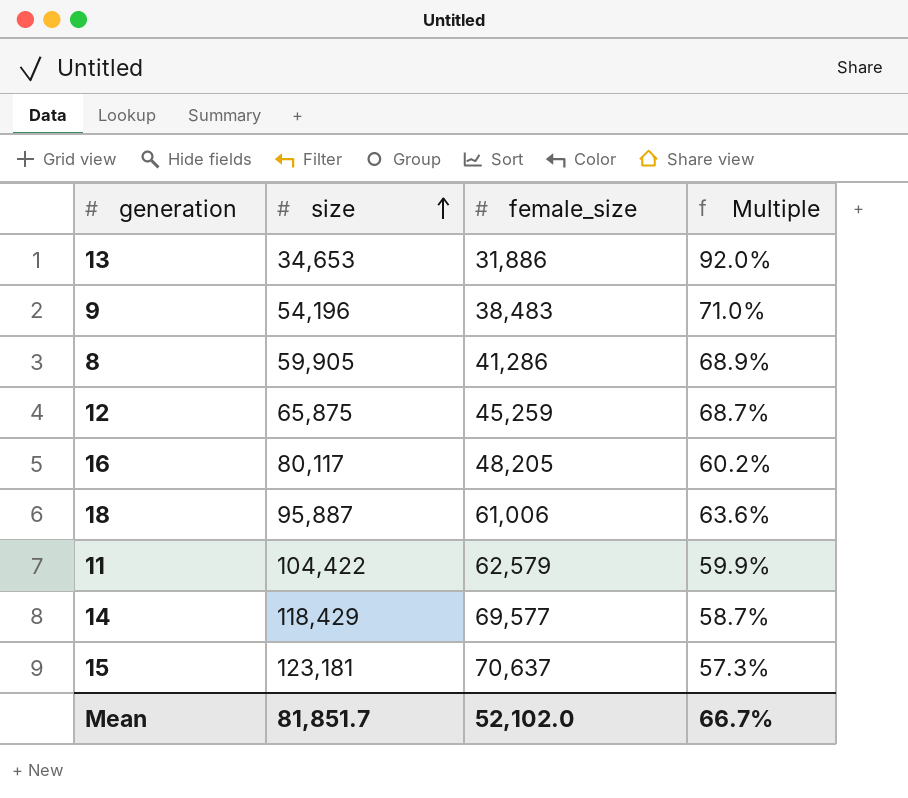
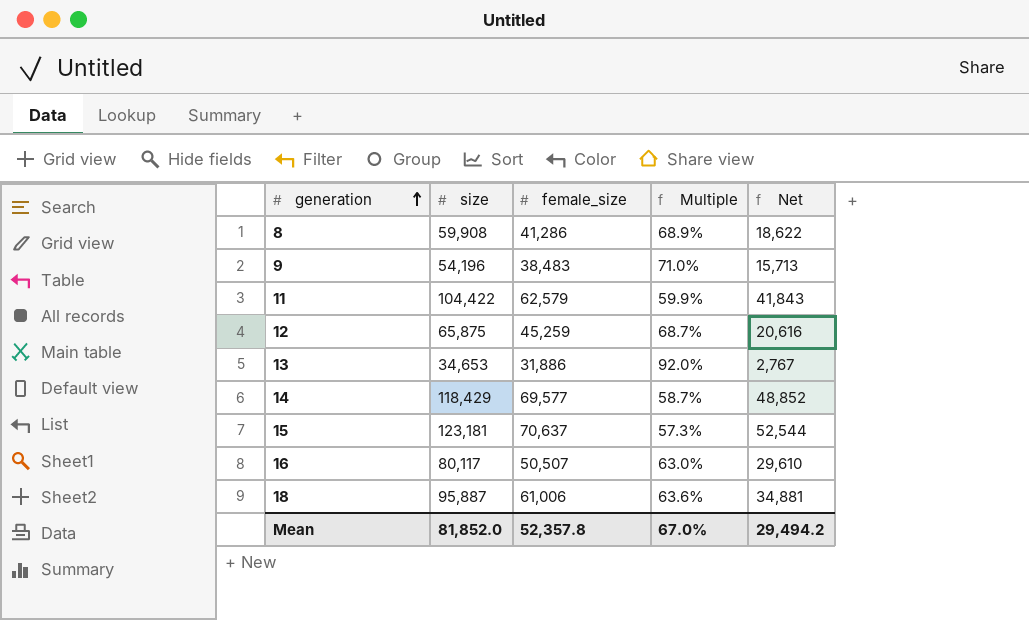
row order: size ascending -> generation ascending
column Net | formula: none -> [size] - [female_size]
8 | size: 59,905 -> 59,908
16 | female_size: 48,205 -> 50,507
16 | Multiple: 60.2% -> 63.0%
Mean | size: 81,851.7 -> 81,852.0
Mean | female_size: 52,102.0 -> 52,357.8
Mean | Multiple: 66.7% -> 67.0%

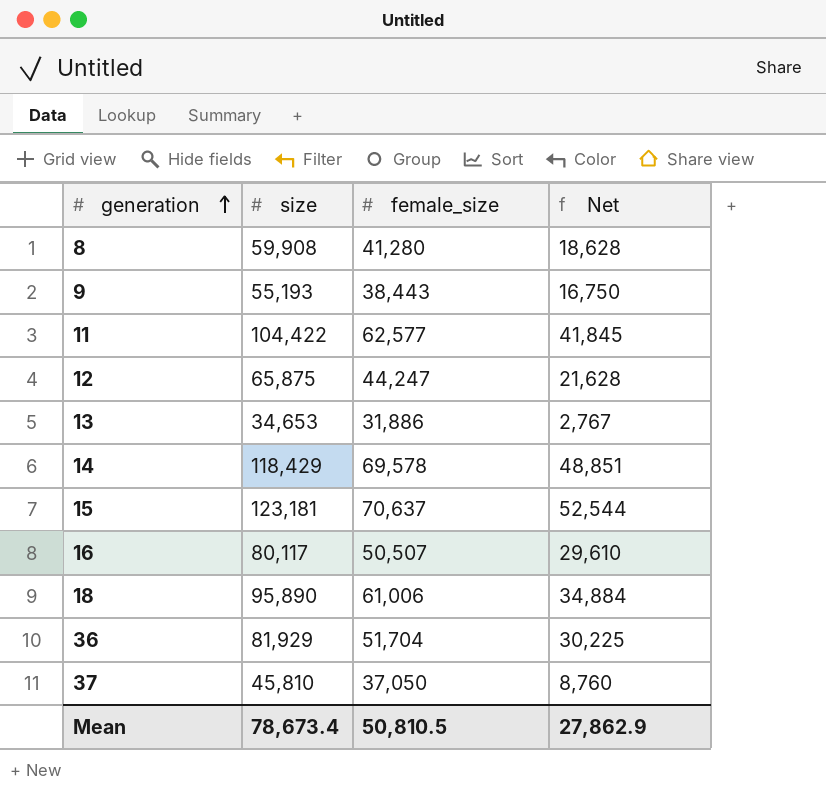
column Multiple | formula: [female_size] / [size] -> none
8 | female_size: 41,286 -> 41,280
8 | Net: 18,622 -> 18,628
9 | size: 54,196 -> 55,193
9 | female_size: 38,483 -> 38,443
9 | Net: 15,713 -> 16,750
11 | female_size: 62,579 -> 62,577
11 | Net: 41,843 -> 41,845
12 | female_size: 45,259 -> 44,247
12 | Net: 20,616 -> 21,628
14 | female_size: 69,577 -> 69,578
14 | Net: 48,852 -> 48,851
18 | size: 95,887 -> 95,890
18 | Net: 34,881 -> 34,884
row 36: none -> 81,929 | 51,704 | 30,225
row 37: none -> 45,810 | 37,050 | 8,760
Mean | size: 81,852.0 -> 78,673.4
Mean | female_size: 52,357.8 -> 50,810.5
Mean | Net: 29,494.2 -> 27,862.9

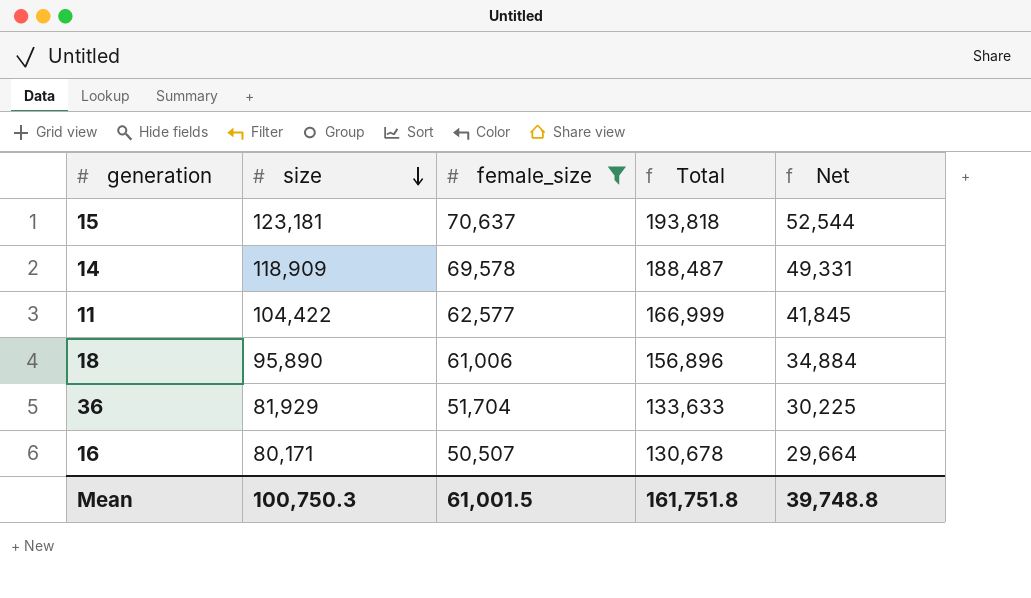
filter: none -> female_size >= 50,507
row order: generation ascending -> size descending
column Total | formula: none -> [size] + [female_size]
14 | size: 118,429 -> 118,909
14 | Net: 48,851 -> 49,331
16 | size: 80,117 -> 80,171
16 | Net: 29,610 -> 29,664
Mean | size: 78,673.4 -> 100,750.3
Mean | female_size: 50,810.5 -> 61,001.5
Mean | Net: 27,862.9 -> 39,748.8

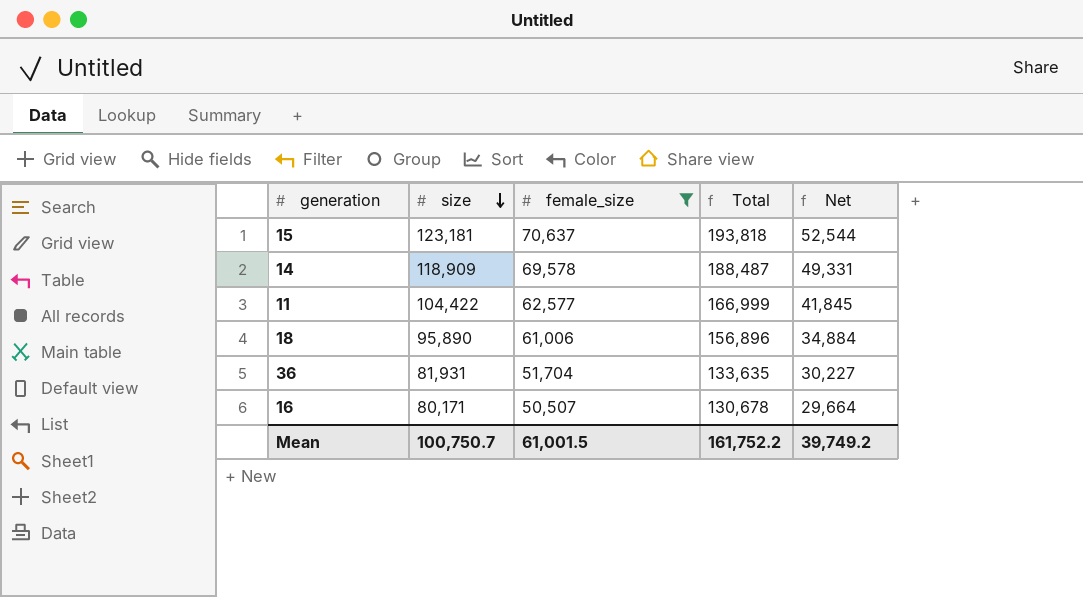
36 | size: 81,929 -> 81,931
36 | Total: 133,633 -> 133,635
36 | Net: 30,225 -> 30,227
Mean | size: 100,750.3 -> 100,750.7
Mean | Total: 161,751.8 -> 161,752.2
Mean | Net: 39,748.8 -> 39,749.2

